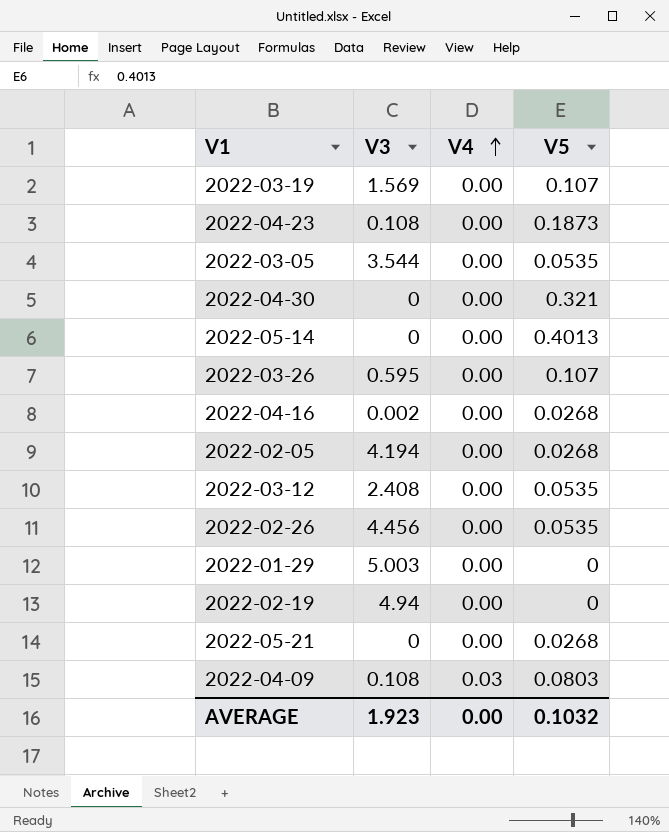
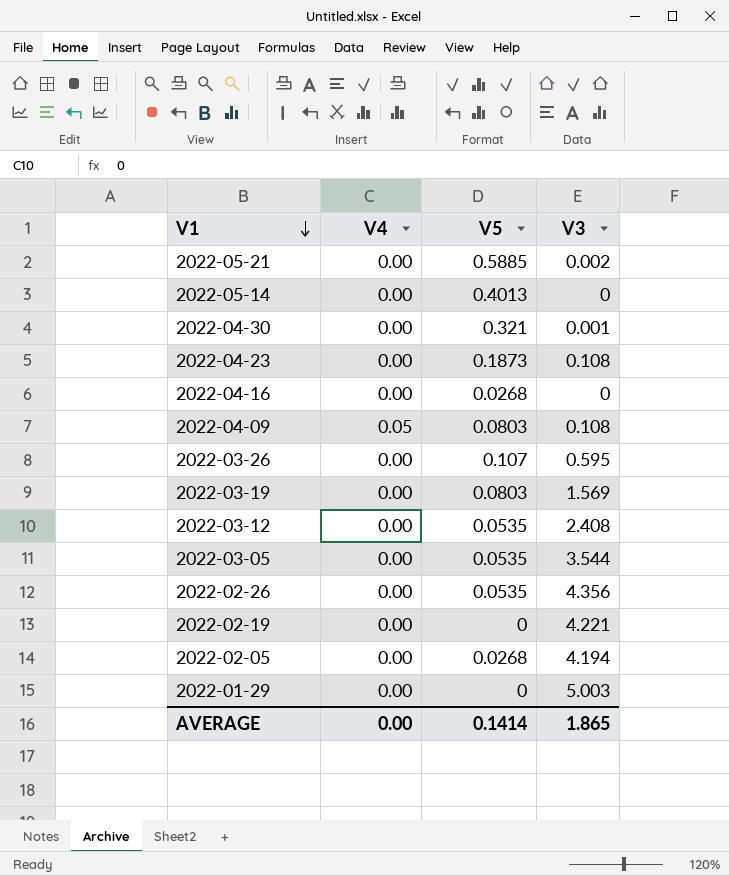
row order: V4 ascending -> V1 descending
column V3 | position: 2 -> 4
2022-05-21 | V5: 0.0268 -> 0.5885
2022-05-21 | V3: 0 -> 0.002
2022-04-30 | V3: 0 -> 0.001
2022-04-16 | V3: 0.002 -> 0
2022-04-09 | V4: 0.03 -> 0.05
2022-03-19 | V5: 0.107 -> 0.0803
2022-02-26 | V3: 4.456 -> 4.356
2022-02-19 | V3: 4.94 -> 4.221
AVERAGE | V5: 0.1032 -> 0.1414
AVERAGE | V3: 1.923 -> 1.865

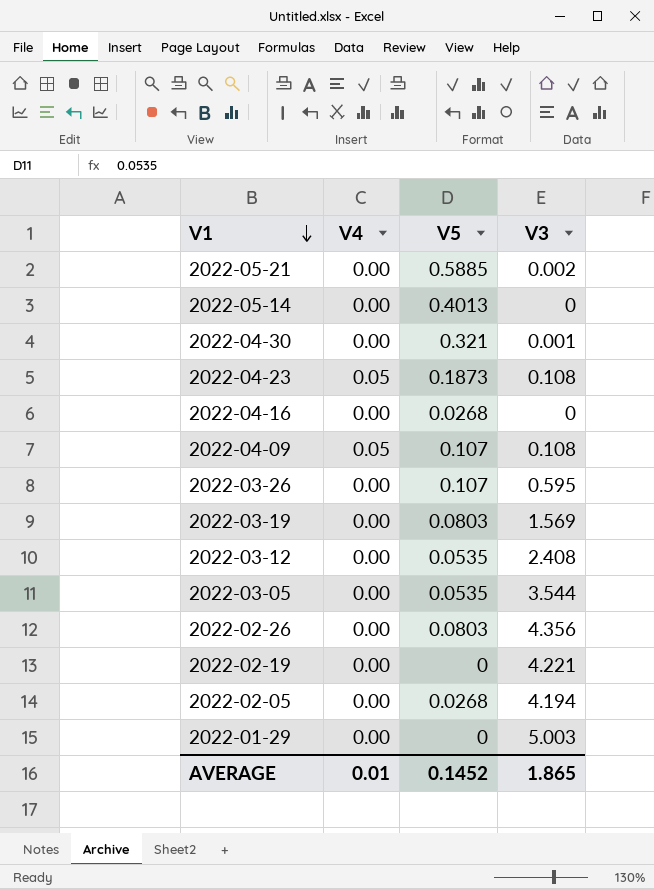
2022-04-23 | V4: 0.00 -> 0.05
2022-04-09 | V5: 0.0803 -> 0.107
2022-02-26 | V5: 0.0535 -> 0.0803
AVERAGE | V4: 0.00 -> 0.01
AVERAGE | V5: 0.1414 -> 0.1452

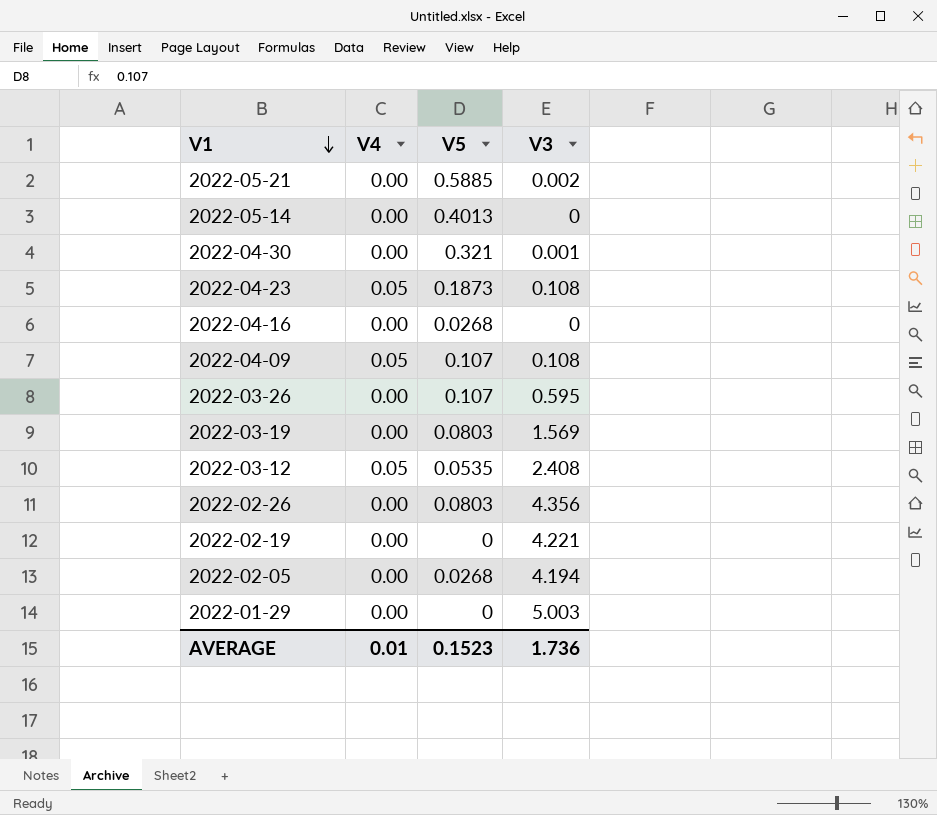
row 2022-03-05: 0.00 | 0.0535 | 3.544 -> none
2022-03-12 | V4: 0.00 -> 0.05
AVERAGE | V5: 0.1452 -> 0.1523
AVERAGE | V3: 1.865 -> 1.736

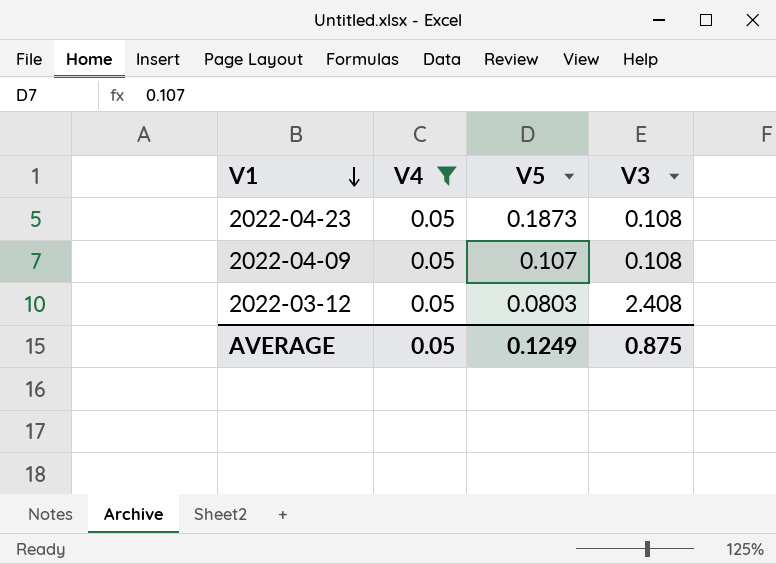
filter: none -> V4 = 0.05
2022-03-12 | V5: 0.0535 -> 0.0803
AVERAGE | V4: 0.01 -> 0.05
AVERAGE | V5: 0.1523 -> 0.1249
AVERAGE | V3: 1.736 -> 0.875

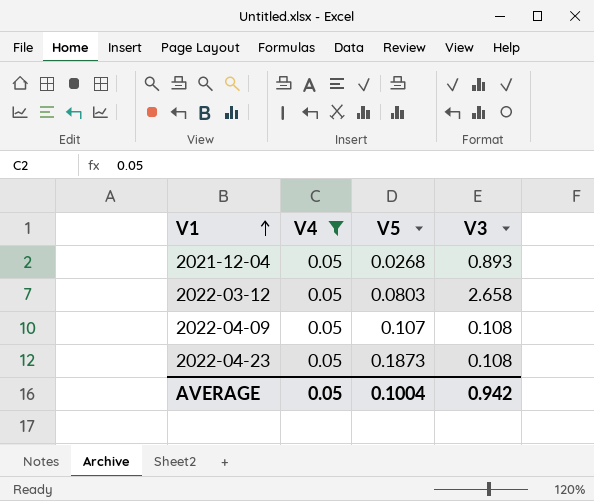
row order: V1 descending -> V1 ascending
row 2021-12-04: none -> 0.05 | 0.0268 | 0.893
2022-03-12 | V3: 2.408 -> 2.658
AVERAGE | V5: 0.1249 -> 0.1004
AVERAGE | V3: 0.875 -> 0.942

